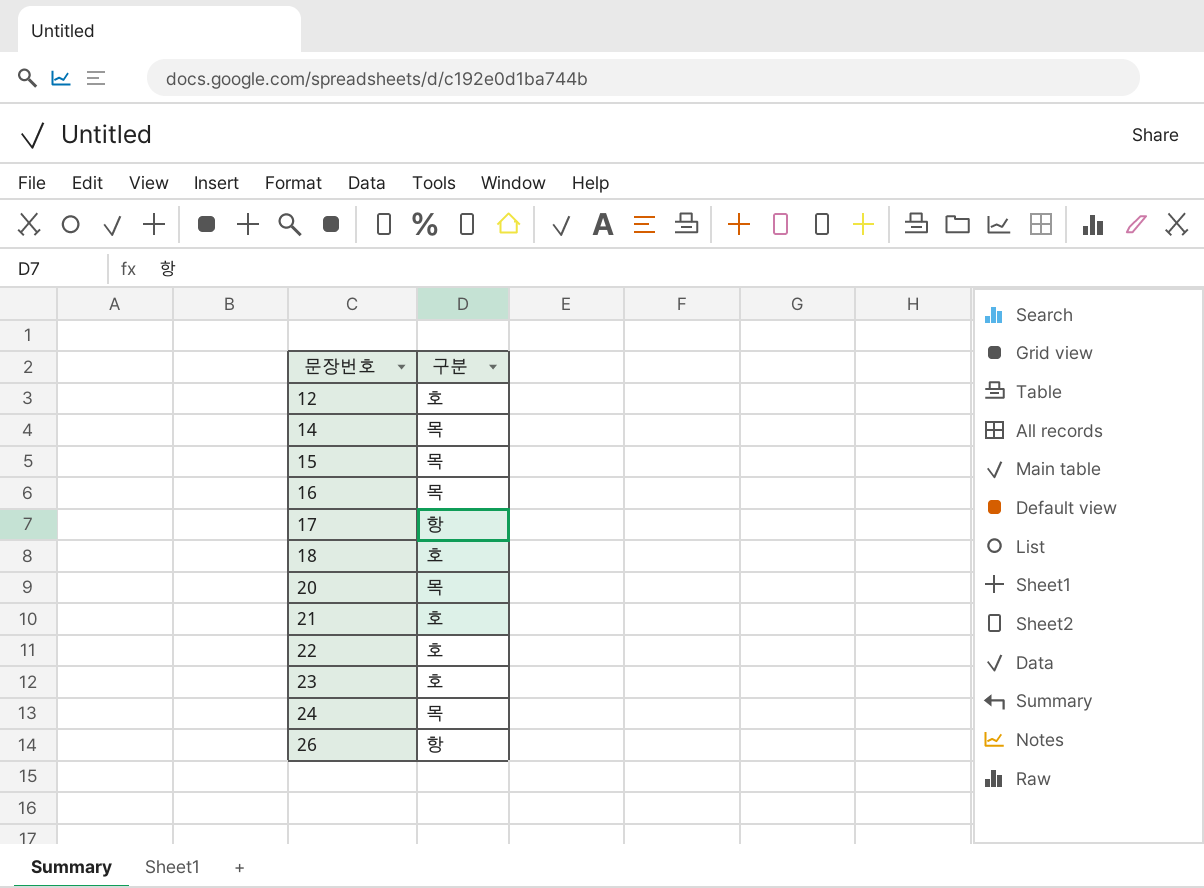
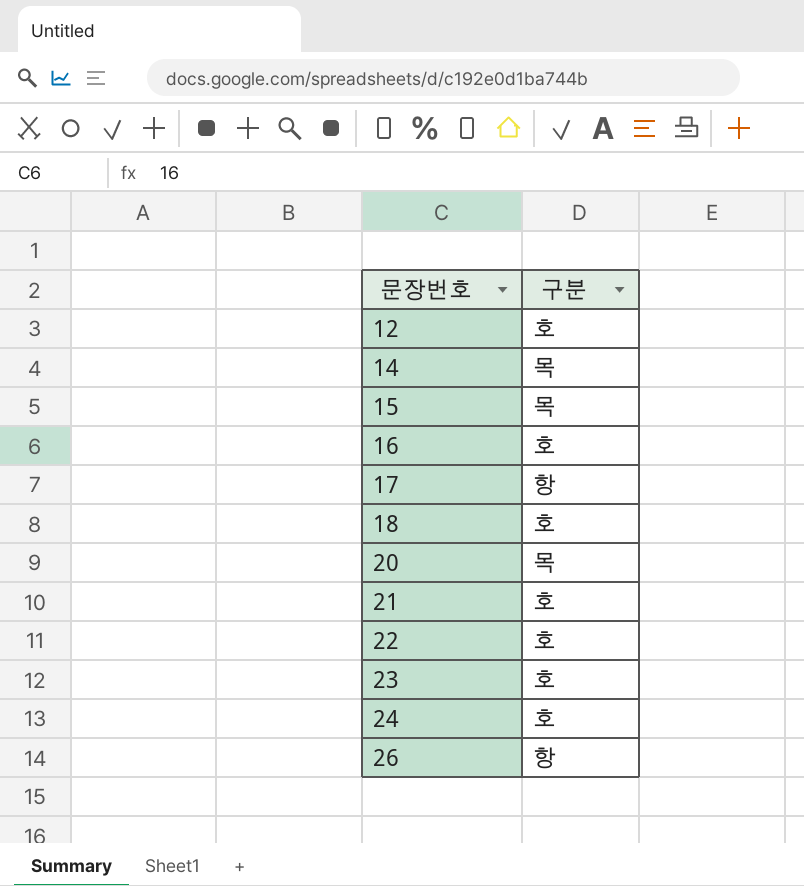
16 | 구분: 목 -> 호
24 | 구분: 목 -> 호

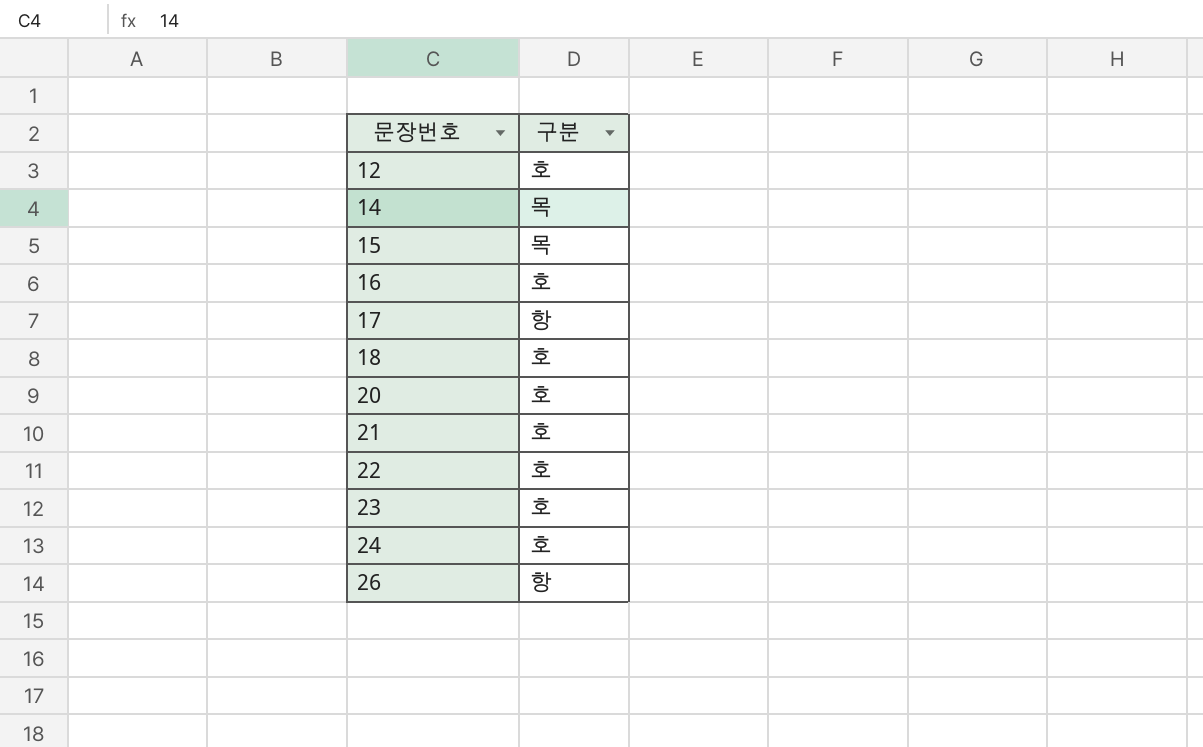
20 | 구분: 목 -> 호

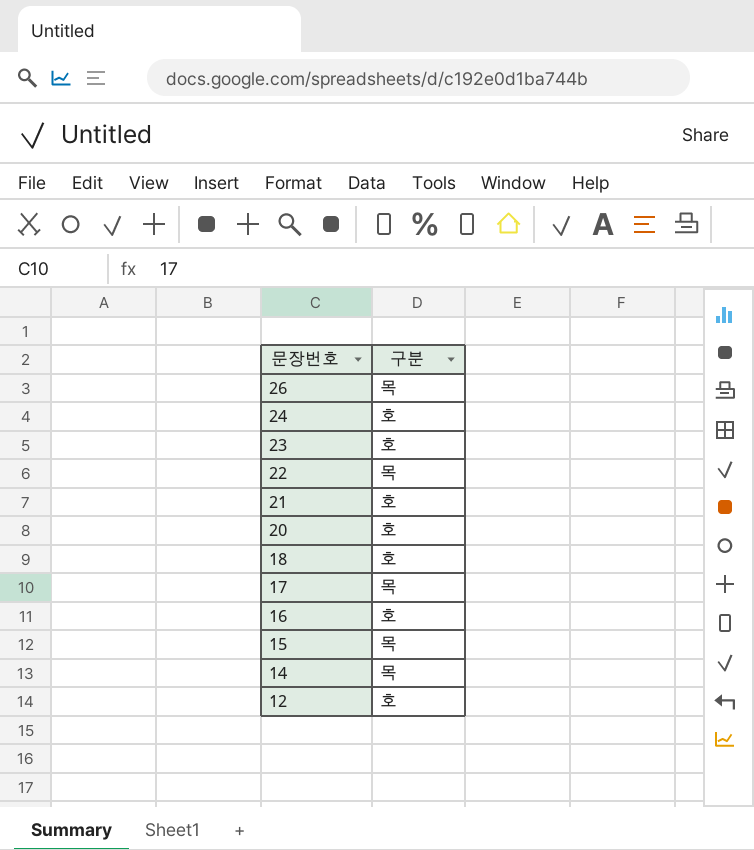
row order: 문장번호 ascending -> 문장번호 descending
26 | 구분: 항 -> 목
22 | 구분: 호 -> 목
17 | 구분: 항 -> 목

